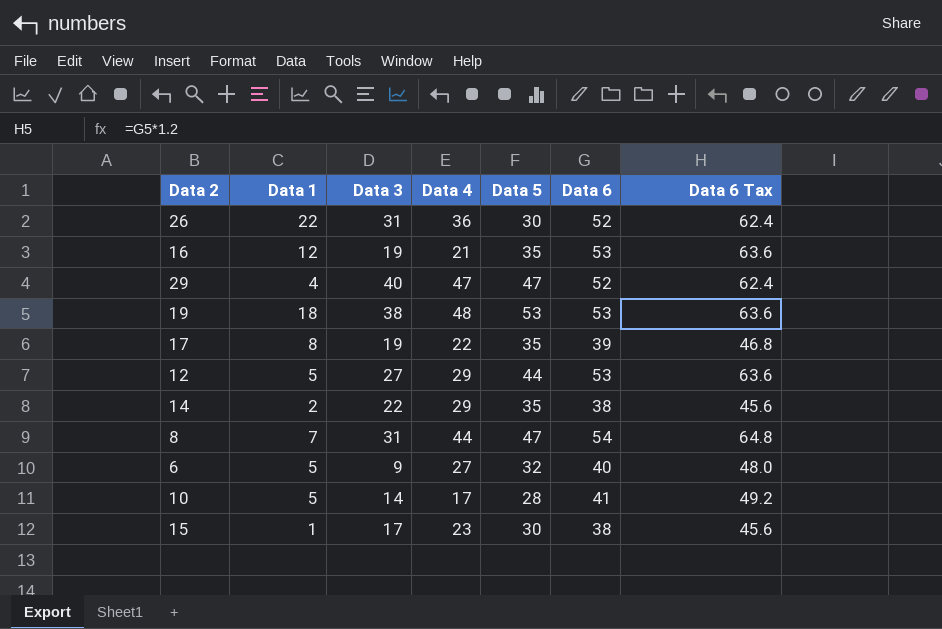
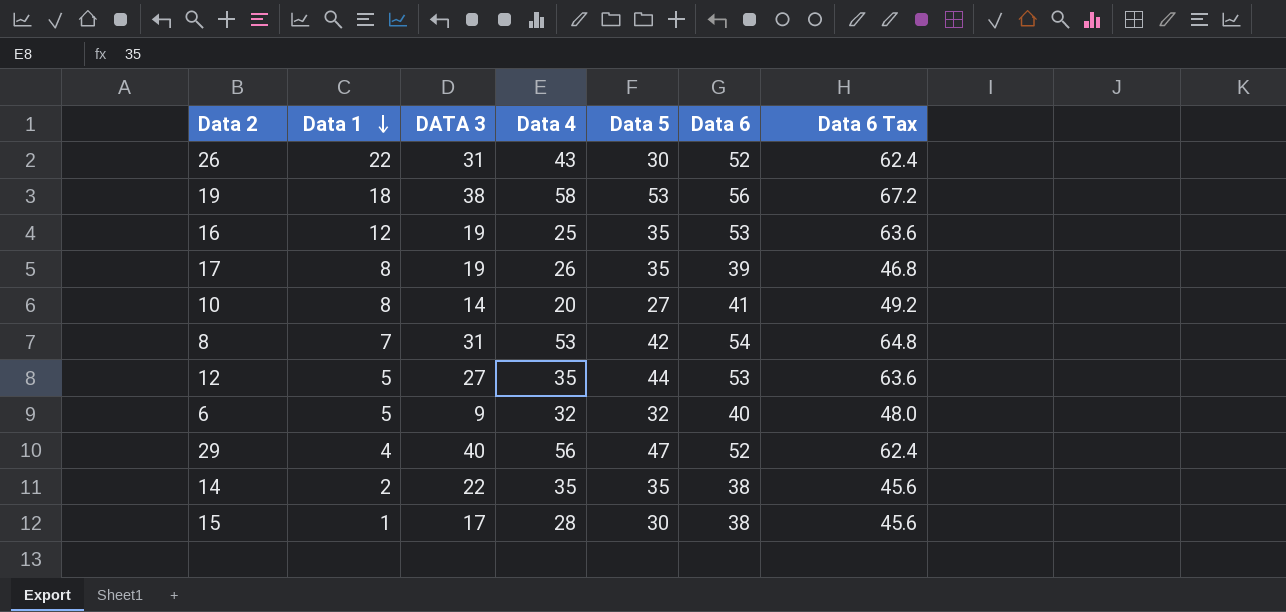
row order: none -> Data 1 descending
column name: Data 3 -> DATA 3
26 | Data 4: 36 -> 43
19 | Data 4: 48 -> 58
19 | Data 6: 53 -> 56
19 | Data 6 Tax: 63.6 -> 67.2
16 | Data 4: 21 -> 25
17 | Data 4: 22 -> 26
10 | Data 1: 5 -> 8
10 | Data 4: 17 -> 20
10 | Data 5: 28 -> 27
8 | Data 4: 44 -> 53
8 | Data 5: 47 -> 42
12 | Data 4: 29 -> 35
6 | Data 4: 27 -> 32
29 | Data 4: 47 -> 56
14 | Data 4: 29 -> 35
15 | Data 4: 23 -> 28

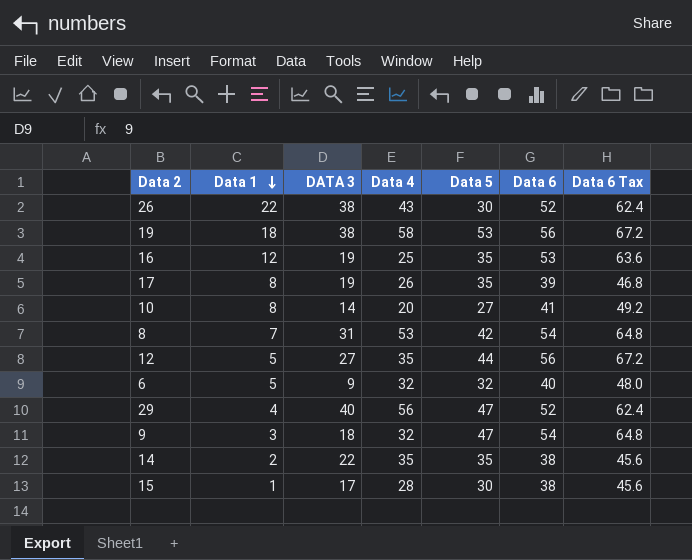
26 | DATA 3: 31 -> 38
12 | Data 6: 53 -> 56
12 | Data 6 Tax: 63.6 -> 67.2
row 9: none -> 3 | 18 | 32 | 47 | 54 | 64.8

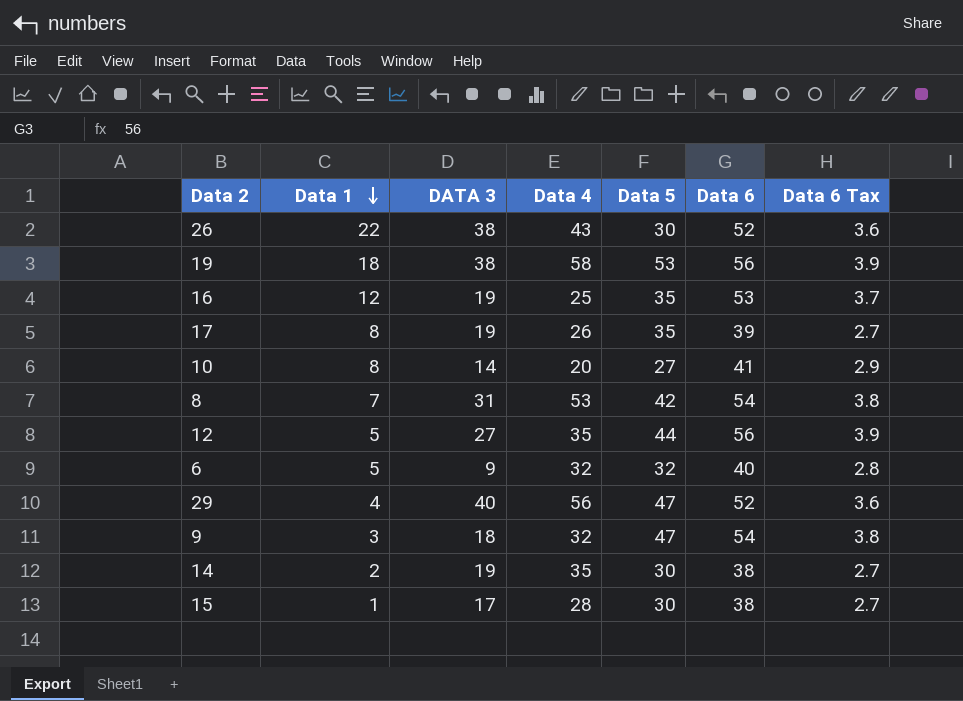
column Data 6 Tax | formula: [Data 6] * 1.2 -> [Data 6] * 0.07
14 | DATA 3: 22 -> 19
14 | Data 5: 35 -> 30

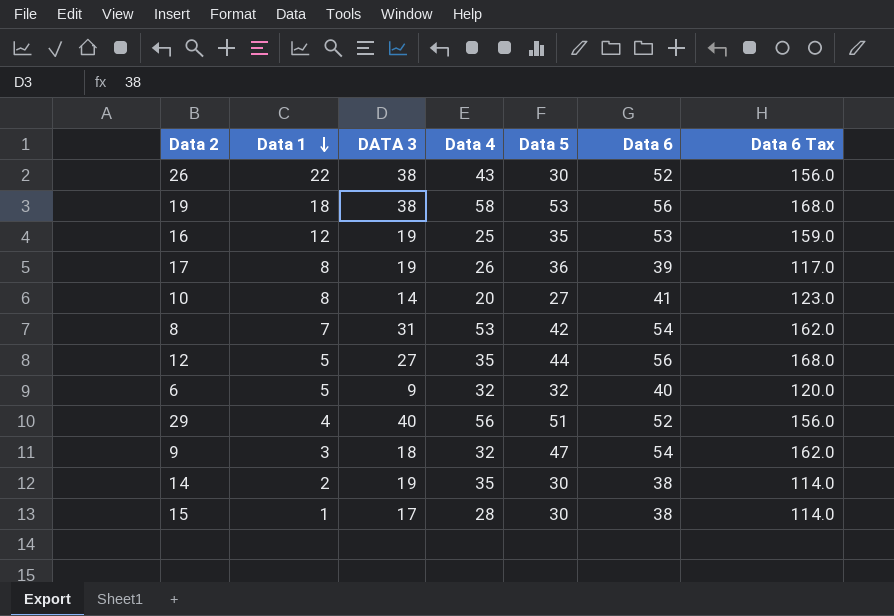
column Data 6 Tax | formula: [Data 6] * 0.07 -> [Data 6] * 3
17 | Data 5: 35 -> 36
29 | Data 5: 47 -> 51

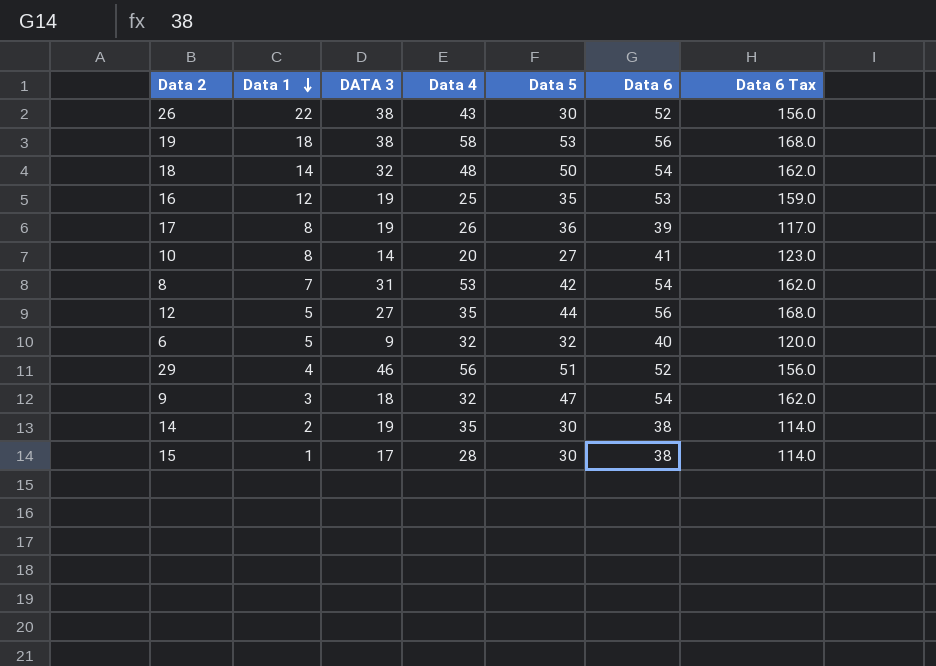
row 18: none -> 14 | 32 | 48 | 50 | 54 | 162.0
29 | DATA 3: 40 -> 46

